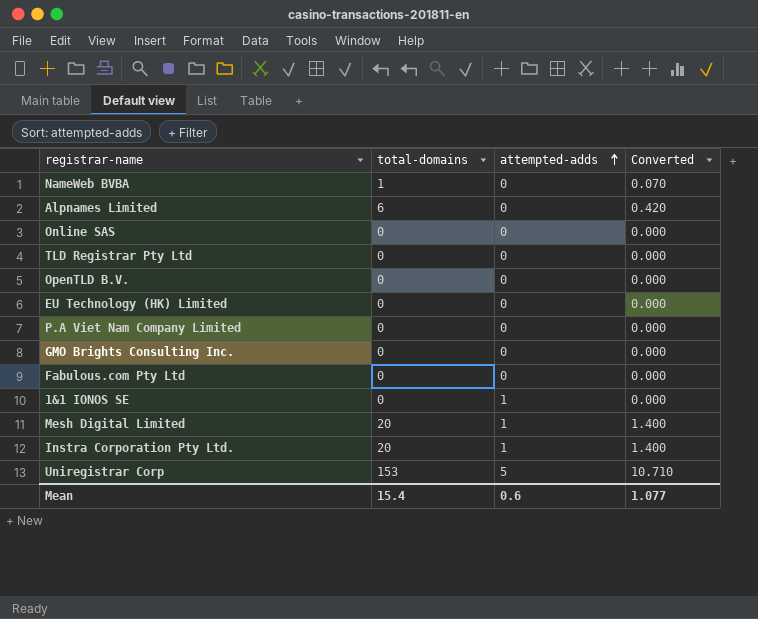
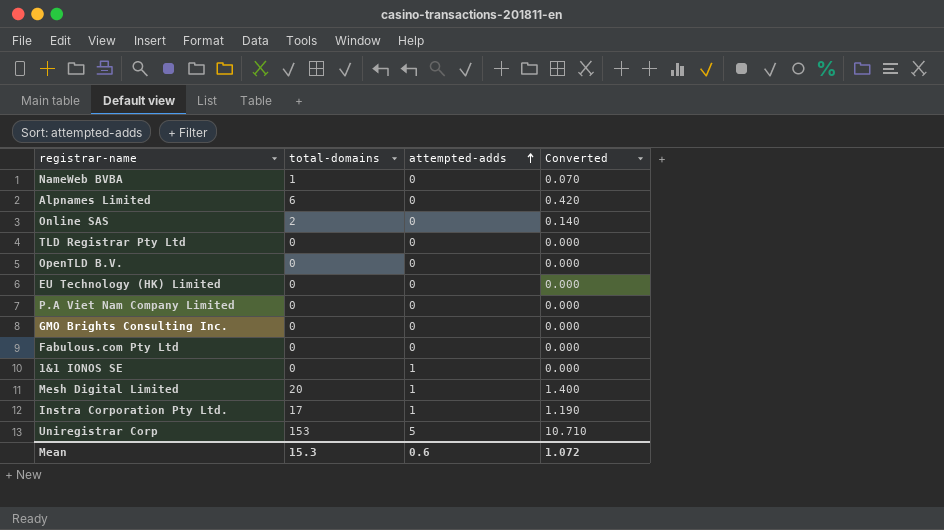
Online SAS | total-domains: 0 -> 2
Online SAS | Converted: 0.000 -> 0.140
Instra Corporation Pty Ltd. | total-domains: 20 -> 17
Instra Corporation Pty Ltd. | Converted: 1.400 -> 1.190
Mean | total-domains: 15.4 -> 15.3
Mean | Converted: 1.077 -> 1.072

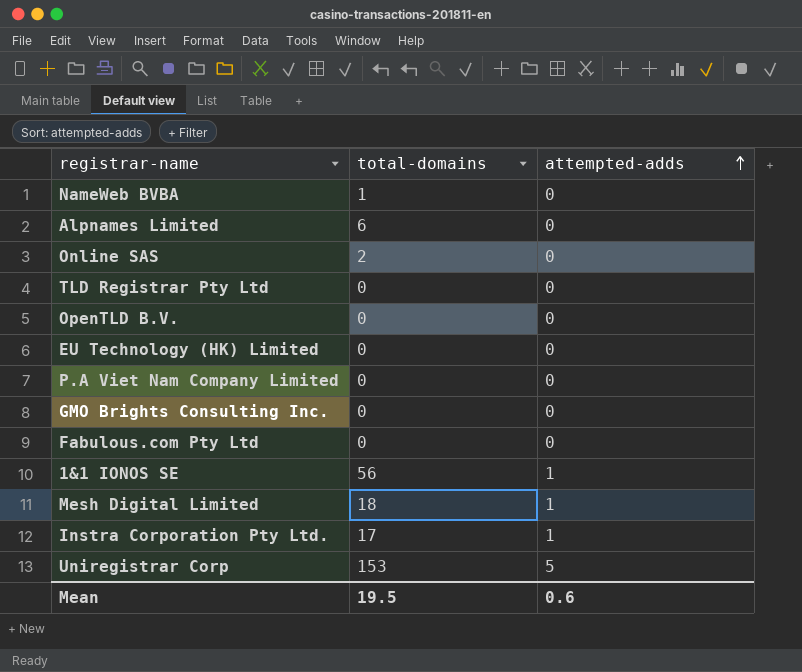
column Converted | formula: [total-domains] * 0.07 -> none
1&1 IONOS SE | total-domains: 0 -> 56
Mesh Digital Limited | total-domains: 20 -> 18
Mean | total-domains: 15.3 -> 19.5

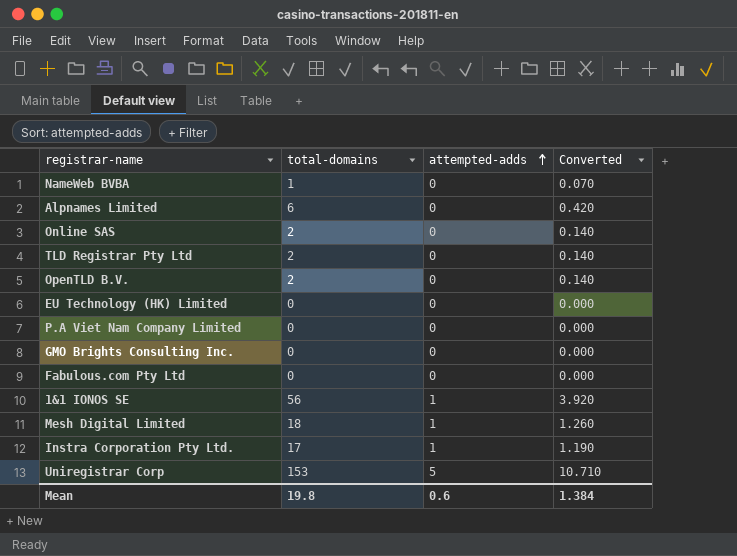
column Converted | formula: none -> [total-domains] * 0.07
TLD Registrar Pty Ltd | total-domains: 0 -> 2
OpenTLD B.V. | total-domains: 0 -> 2
Mean | total-domains: 19.5 -> 19.8

